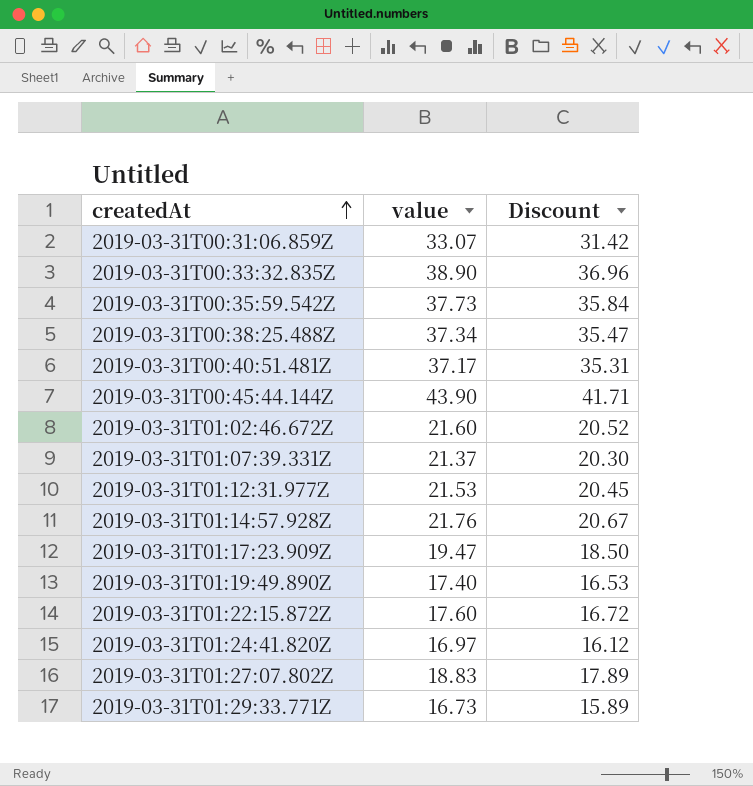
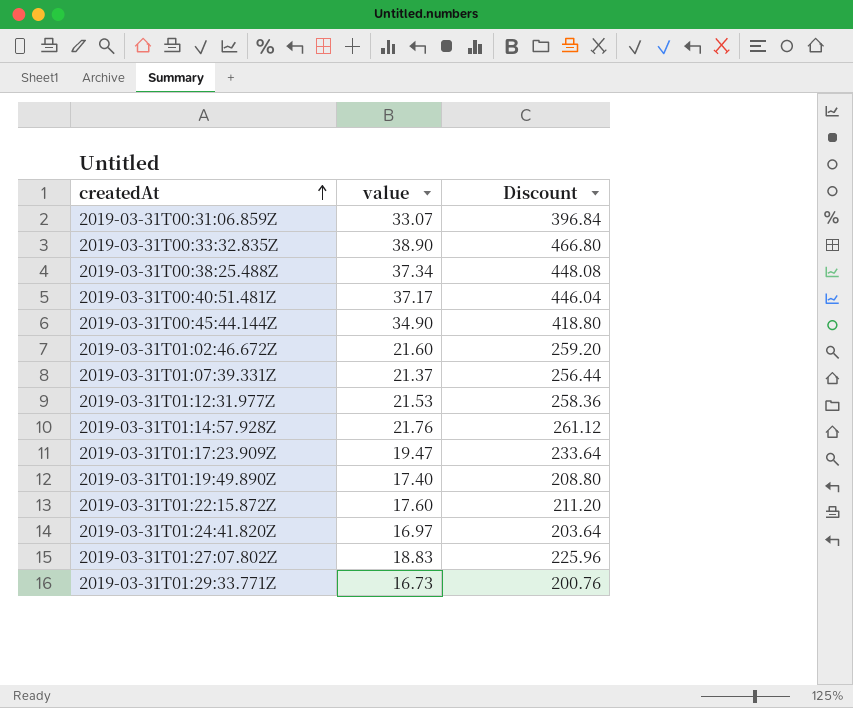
column Discount | formula: [value] * 0.95 -> [value] * 12
row 2019-03-31T00:35:59.542Z: 37.73 | 35.84 -> none
2019-03-31T00:45:44.144Z | value: 43.90 -> 34.90

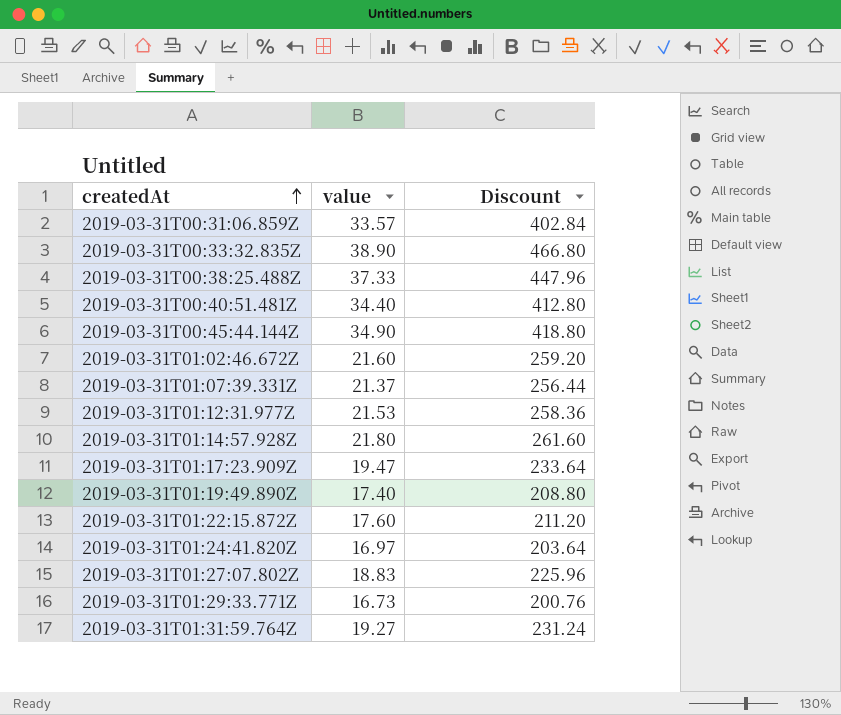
2019-03-31T00:31:06.859Z | value: 33.07 -> 33.57
2019-03-31T00:31:06.859Z | Discount: 396.84 -> 402.84
2019-03-31T00:38:25.488Z | value: 37.34 -> 37.33
2019-03-31T00:38:25.488Z | Discount: 448.08 -> 447.96
2019-03-31T00:40:51.481Z | value: 37.17 -> 34.40
2019-03-31T00:40:51.481Z | Discount: 446.04 -> 412.80
2019-03-31T01:14:57.928Z | value: 21.76 -> 21.80
2019-03-31T01:14:57.928Z | Discount: 261.12 -> 261.60
row 2019-03-31T01:31:59.764Z: none -> 19.27 | 231.24

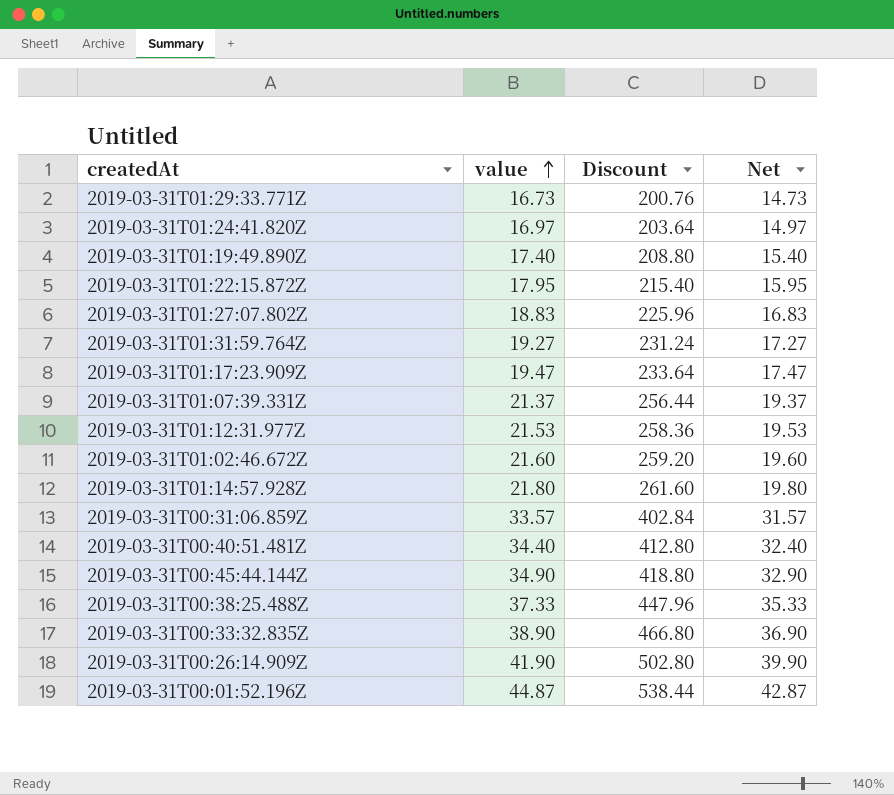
row order: createdAt ascending -> value ascending
column Net | formula: none -> [value] - 2
2019-03-31T01:22:15.872Z | value: 17.60 -> 17.95
2019-03-31T01:22:15.872Z | Discount: 211.20 -> 215.40
row 2019-03-31T00:26:14.909Z: none -> 41.90 | 502.80 | 39.90
row 2019-03-31T00:01:52.196Z: none -> 44.87 | 538.44 | 42.87

